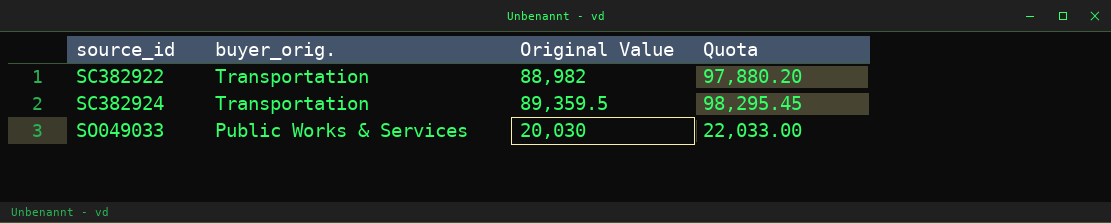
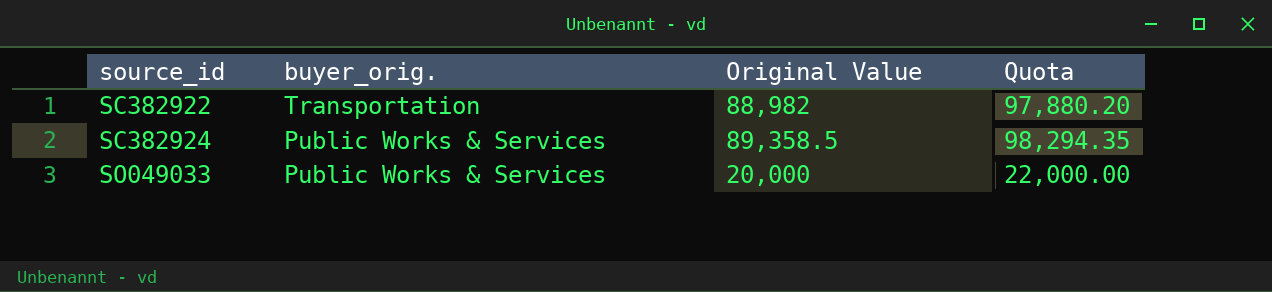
SC382924 | buyer_orig.: Transportation -> Public Works & Services
SC382924 | Original Value: 89,359.5 -> 89,358.5
SC382924 | Quota: 98,295.45 -> 98,294.35
SO049033 | Original Value: 20,030 -> 20,000
SO049033 | Quota: 22,033.00 -> 22,000.00

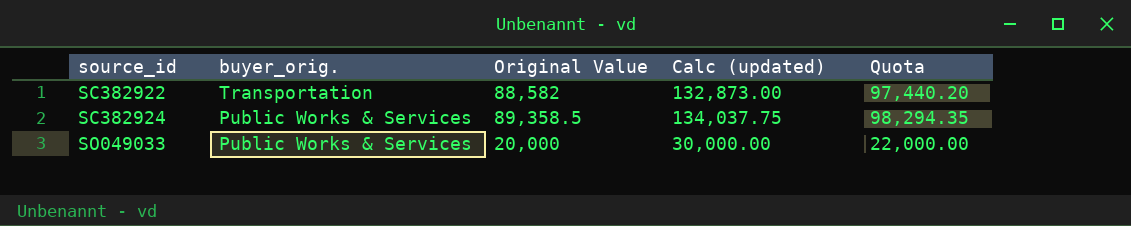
column Calc (updated) | formula: none -> [Original Value] * 1.5
SC382922 | Original Value: 88,982 -> 88,582
SC382922 | Quota: 97,880.20 -> 97,440.20

